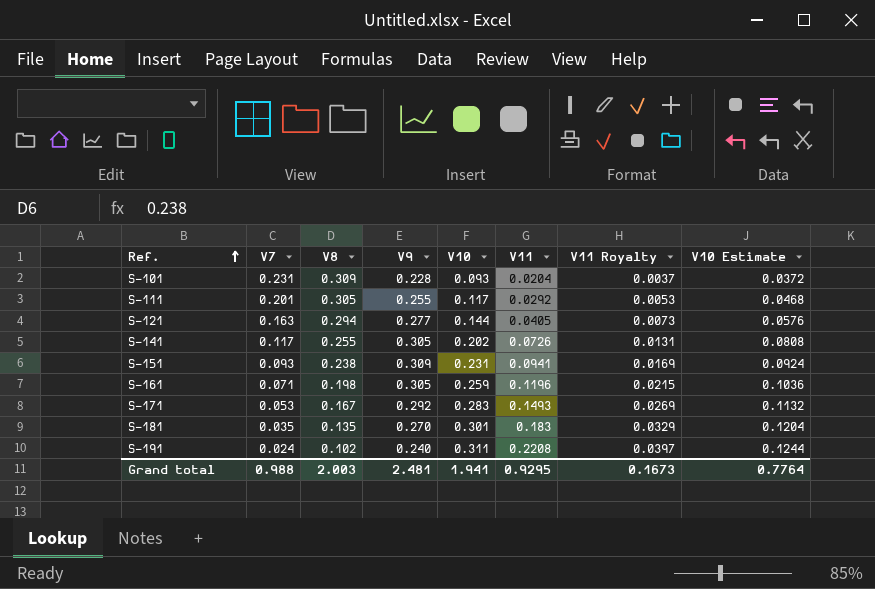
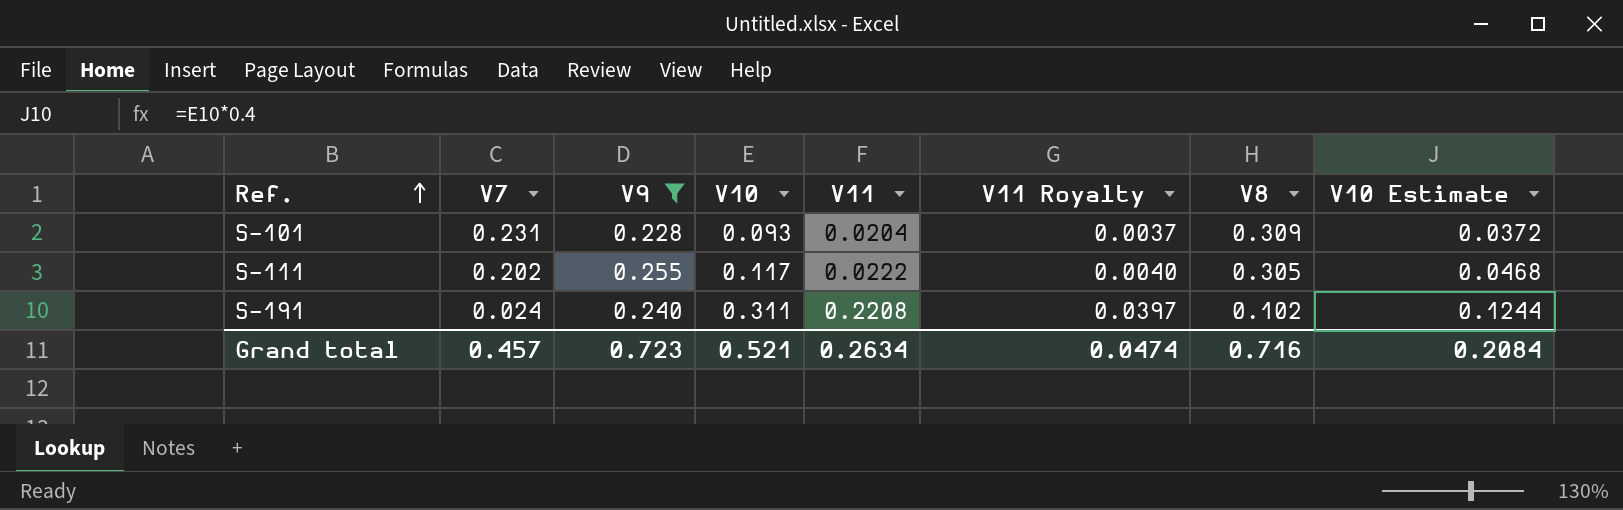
filter: none -> V9 <= 0.255
column V8 | position: 3 -> 7
S-111 | V7: 0.201 -> 0.202
S-111 | V11: 0.0292 -> 0.0222
S-111 | V11 Royalty: 0.0053 -> 0.0040
Grand total | V7: 0.988 -> 0.457
Grand total | V9: 2.481 -> 0.723
Grand total | V10: 1.941 -> 0.521
Grand total | V11: 0.9295 -> 0.2634
Grand total | V11 Royalty: 0.1673 -> 0.0474
Grand total | V8: 2.003 -> 0.716
Grand total | V10 Estimate: 0.7764 -> 0.2084

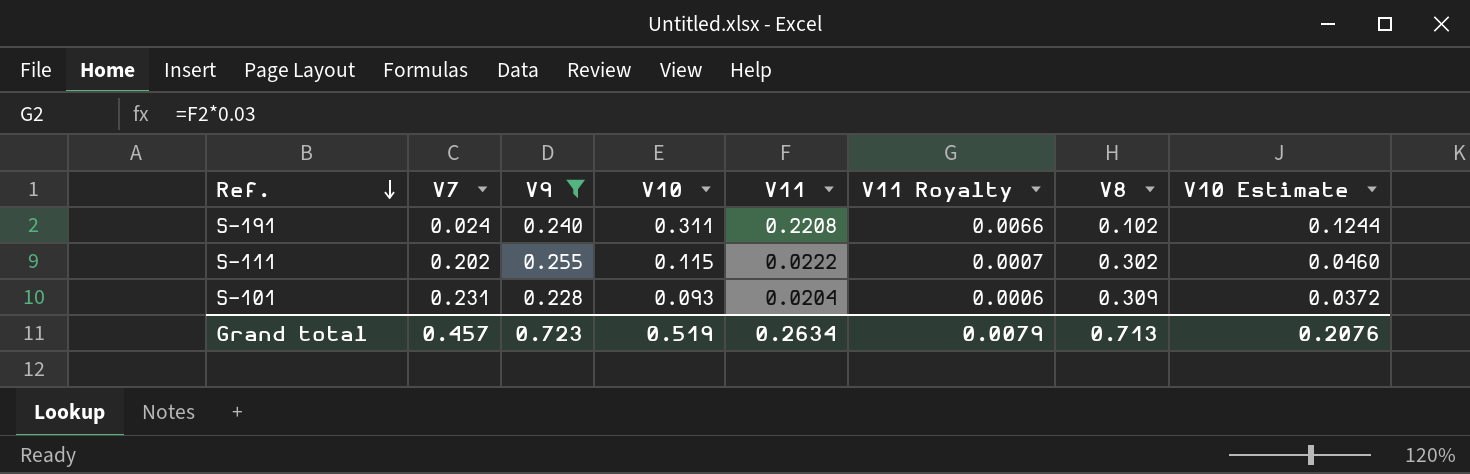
row order: Ref. ascending -> Ref. descending
column V11 Royalty | formula: [V11] * 0.18 -> [V11] * 0.03
S-111 | V10: 0.117 -> 0.115
S-111 | V8: 0.305 -> 0.302
S-111 | V10 Estimate: 0.0468 -> 0.0460
Grand total | V10: 0.521 -> 0.519
Grand total | V11 Royalty: 0.0474 -> 0.0079
Grand total | V8: 0.716 -> 0.713
Grand total | V10 Estimate: 0.2084 -> 0.2076

